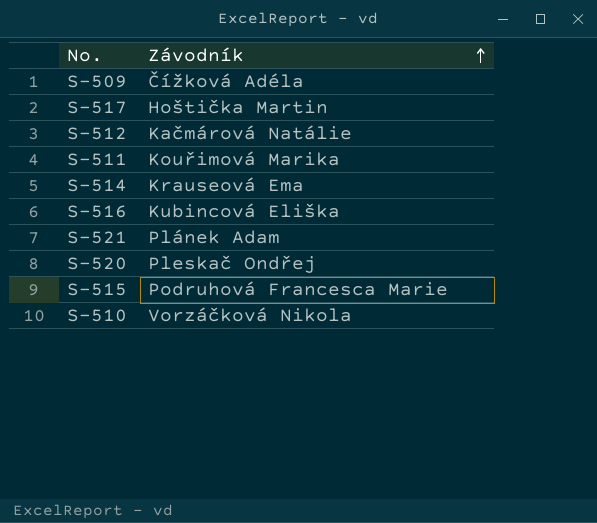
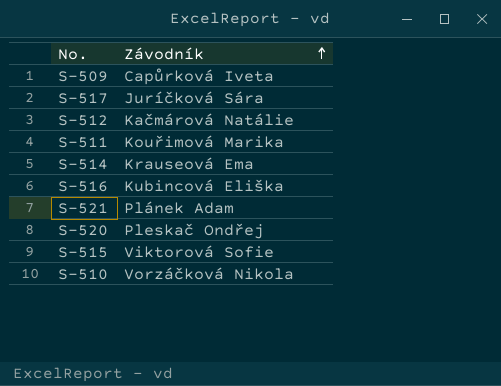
S-509 | Závodník: Čížková Adéla -> Capůrková Iveta
S-517 | Závodník: Hoštička Martin -> Juríčková Sára
S-515 | Závodník: Podruhová Francesca Marie -> Viktorová Sofie

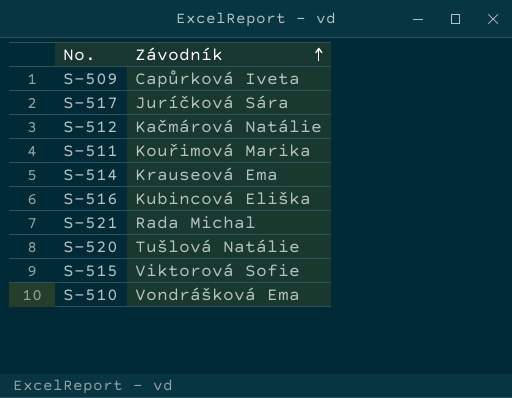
S-521 | Závodník: Plánek Adam -> Rada Michal
S-520 | Závodník: Pleskač Ondřej -> Tušlová Natálie
S-510 | Závodník: Vorzáčková Nikola -> Vondrášková Ema

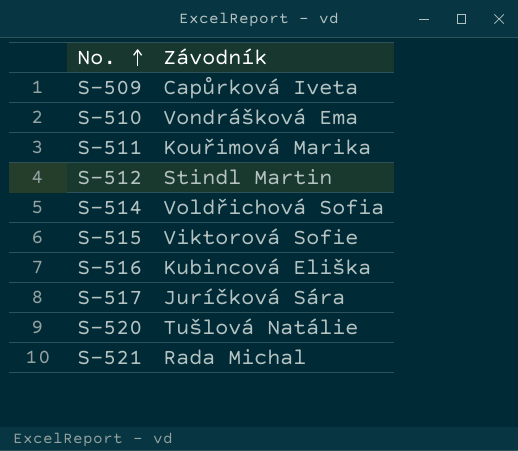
row order: Závodník ascending -> No. ascending
S-512 | Závodník: Kačmárová Natálie -> Stindl Martin
S-514 | Závodník: Krauseová Ema -> Voldřichová Sofia

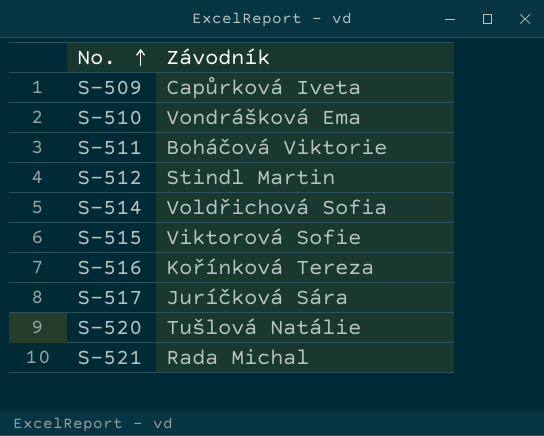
S-511 | Závodník: Kouřimová Marika -> Boháčová Viktorie
S-516 | Závodník: Kubincová Eliška -> Kořínková Tereza

